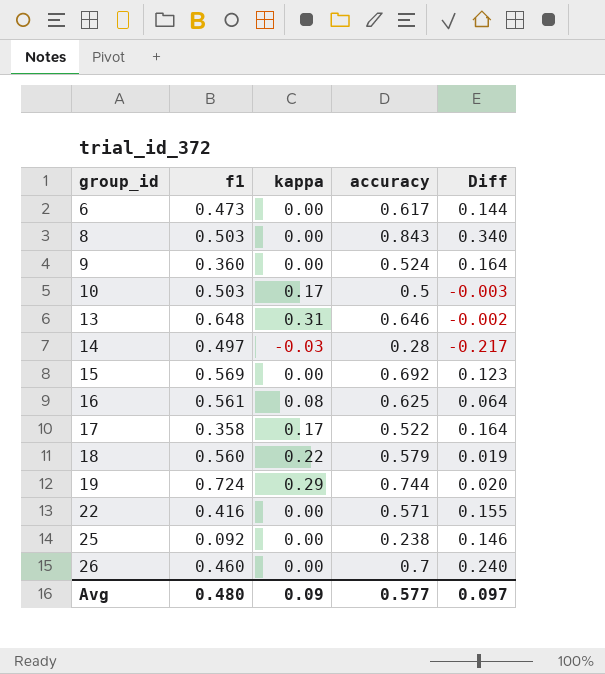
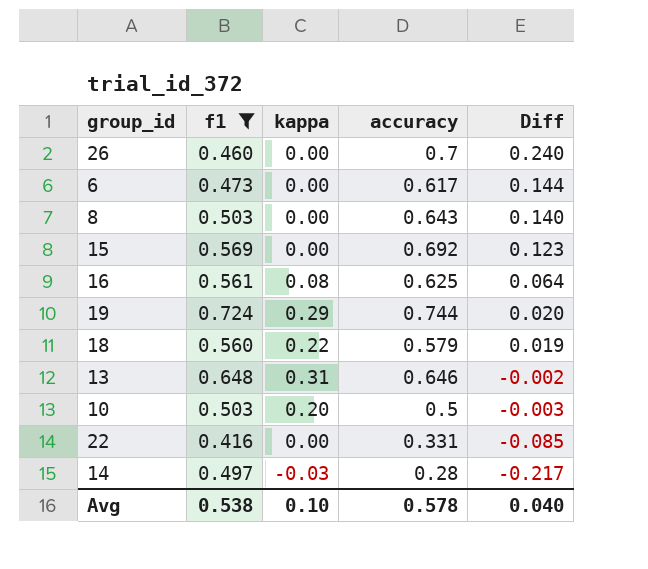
filter: none -> f1 >= 0.416
row order: group_id ascending -> Diff descending
8 | accuracy: 0.843 -> 0.643
8 | Diff: 0.340 -> 0.140
10 | kappa: 0.17 -> 0.20
22 | accuracy: 0.571 -> 0.331
22 | Diff: 0.155 -> -0.085
Avg | f1: 0.480 -> 0.538
Avg | kappa: 0.09 -> 0.10
Avg | accuracy: 0.577 -> 0.578
Avg | Diff: 0.097 -> 0.040

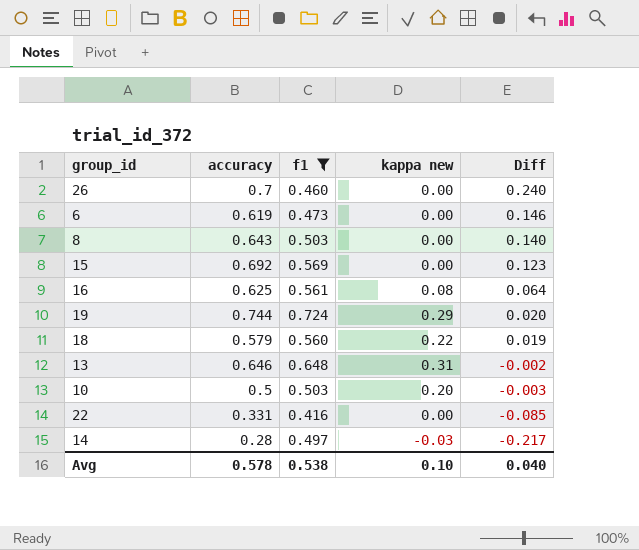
column accuracy | position: 4 -> 2
column name: kappa -> kappa new
6 | accuracy: 0.617 -> 0.619
6 | Diff: 0.144 -> 0.146

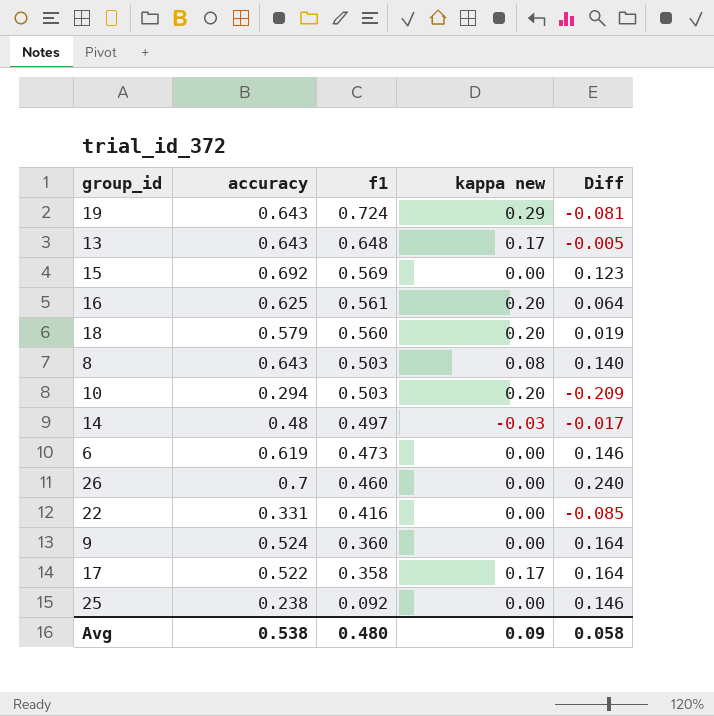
filter: f1 >= 0.416 -> none
row order: Diff descending -> f1 descending
19 | accuracy: 0.744 -> 0.643
19 | Diff: 0.020 -> -0.081
13 | accuracy: 0.646 -> 0.643
13 | kappa new: 0.31 -> 0.17
13 | Diff: -0.002 -> -0.005
16 | kappa new: 0.08 -> 0.20
18 | kappa new: 0.22 -> 0.20
8 | kappa new: 0.00 -> 0.08
10 | accuracy: 0.5 -> 0.294
10 | Diff: -0.003 -> -0.209
14 | accuracy: 0.28 -> 0.48
14 | Diff: -0.217 -> -0.017
Avg | accuracy: 0.578 -> 0.538
Avg | f1: 0.538 -> 0.480
Avg | kappa new: 0.10 -> 0.09
Avg | Diff: 0.040 -> 0.058

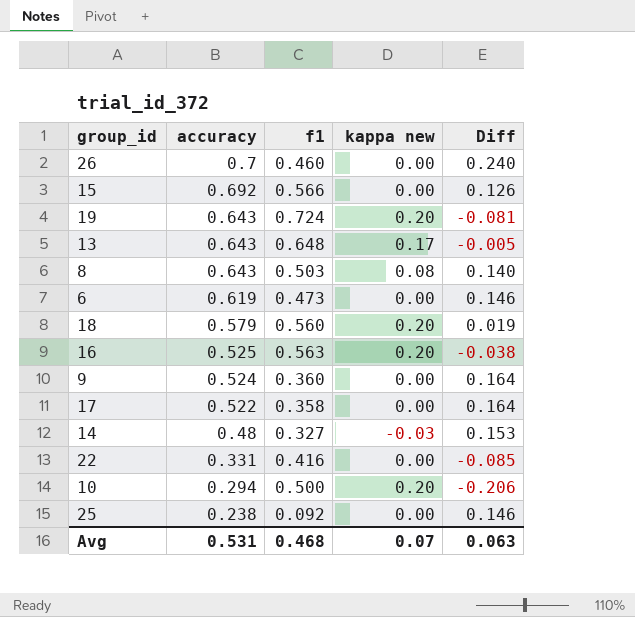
row order: f1 descending -> accuracy descending
15 | f1: 0.569 -> 0.566
15 | Diff: 0.123 -> 0.126
19 | kappa new: 0.29 -> 0.20
16 | accuracy: 0.625 -> 0.525
16 | f1: 0.561 -> 0.563
16 | Diff: 0.064 -> -0.038
17 | kappa new: 0.17 -> 0.00
14 | f1: 0.497 -> 0.327
14 | Diff: -0.017 -> 0.153
10 | f1: 0.503 -> 0.500
10 | Diff: -0.209 -> -0.206
Avg | accuracy: 0.538 -> 0.531
Avg | f1: 0.480 -> 0.468
Avg | kappa new: 0.09 -> 0.07
Avg | Diff: 0.058 -> 0.063

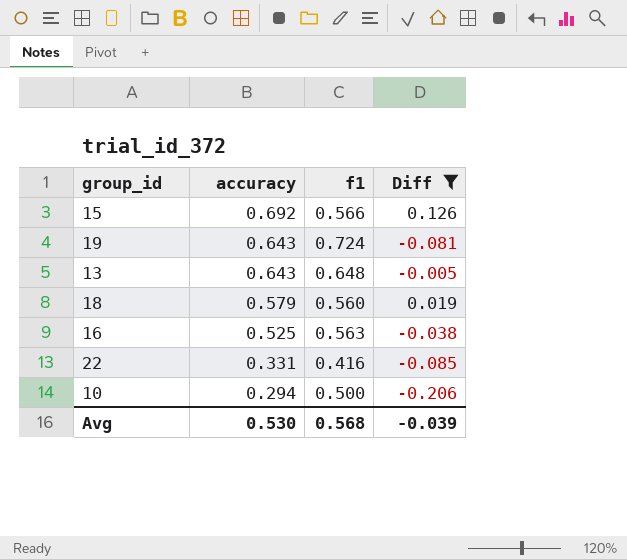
filter: none -> Diff <= 0.126
column kappa new | position: 4 -> none
Avg | accuracy: 0.531 -> 0.530
Avg | f1: 0.468 -> 0.568
Avg | Diff: 0.063 -> -0.039

